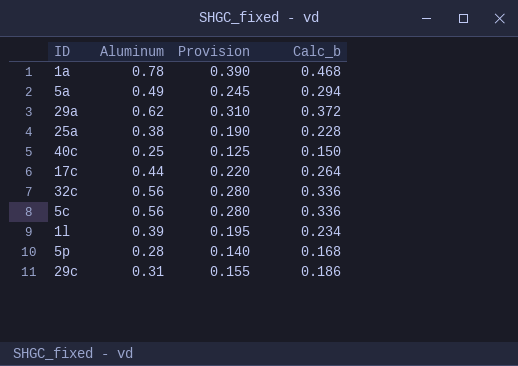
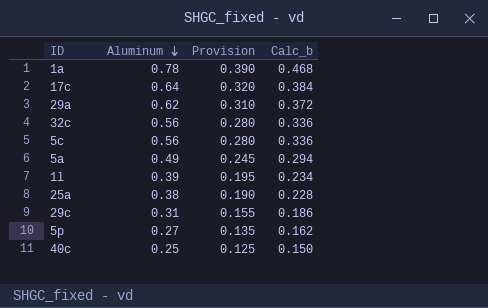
row order: none -> Aluminum descending
17c | Aluminum: 0.44 -> 0.64
17c | Provision: 0.220 -> 0.320
17c | Calc_b: 0.264 -> 0.384
5p | Aluminum: 0.28 -> 0.27
5p | Provision: 0.140 -> 0.135
5p | Calc_b: 0.168 -> 0.162

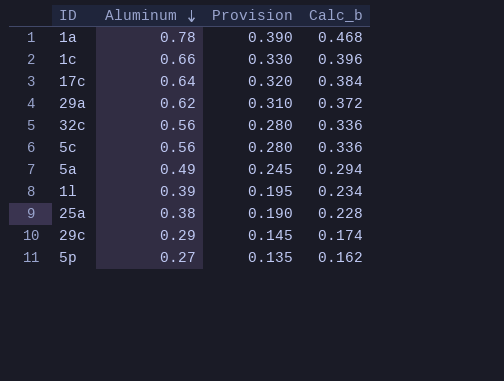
row 40c: 0.25 | 0.125 | 0.150 -> none
row 1c: none -> 0.66 | 0.330 | 0.396
29c | Aluminum: 0.31 -> 0.29
29c | Provision: 0.155 -> 0.145
29c | Calc_b: 0.186 -> 0.174

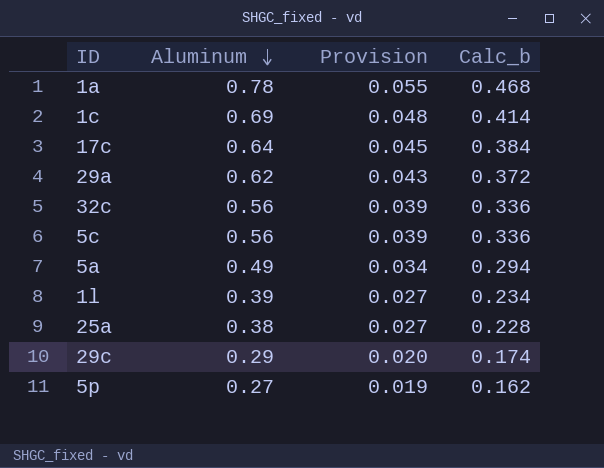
column Provision | formula: [Aluminum] * 0.5 -> [Aluminum] * 0.07
1c | Aluminum: 0.66 -> 0.69
1c | Calc_b: 0.396 -> 0.414

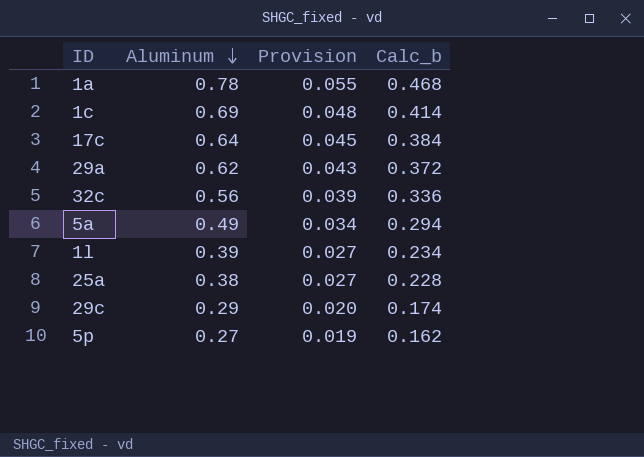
row 5c: 0.56 | 0.039 | 0.336 -> none

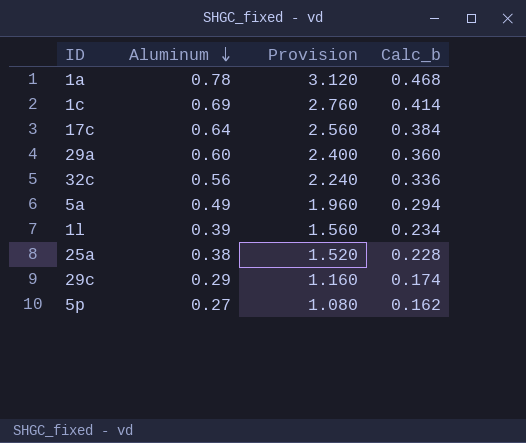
column Provision | formula: [Aluminum] * 0.07 -> [Aluminum] * 4
29a | Aluminum: 0.62 -> 0.60
29a | Calc_b: 0.372 -> 0.360

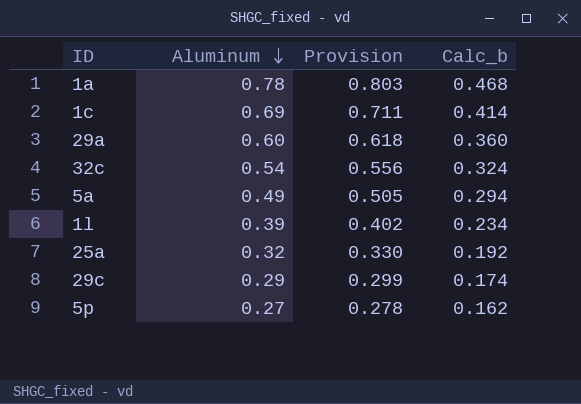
column Provision | formula: [Aluminum] * 4 -> [Aluminum] * 1.03
row 17c: 0.64 | 2.560 | 0.384 -> none
32c | Aluminum: 0.56 -> 0.54
32c | Calc_b: 0.336 -> 0.324
25a | Aluminum: 0.38 -> 0.32
25a | Calc_b: 0.228 -> 0.192

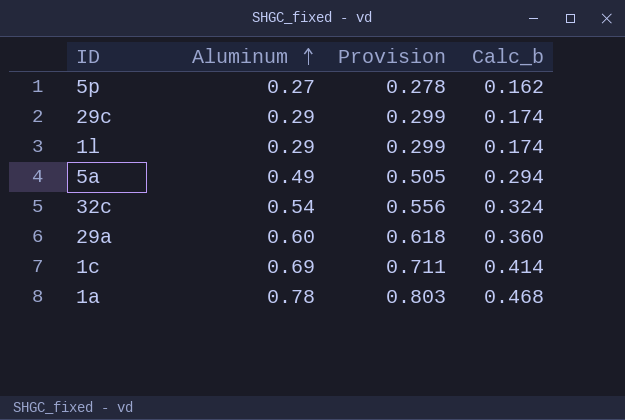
row order: Aluminum descending -> Aluminum ascending
row 25a: 0.32 | 0.330 | 0.192 -> none
1l | Aluminum: 0.39 -> 0.29
1l | Provision: 0.402 -> 0.299
1l | Calc_b: 0.234 -> 0.174

